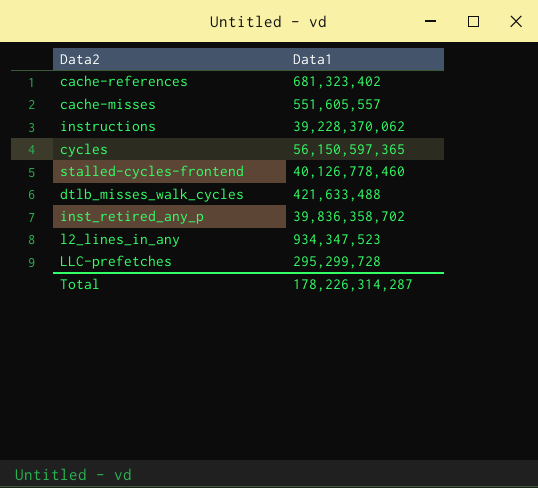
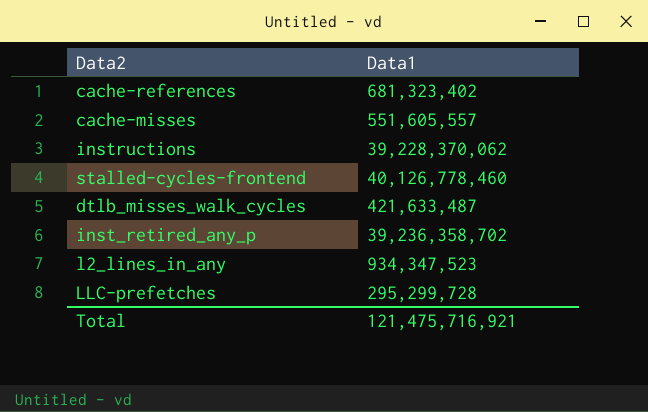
row cycles: 56,150,597,365 -> none
dtlb_misses_walk_cycles | Data1: 421,633,488 -> 421,633,487
inst_retired_any_p | Data1: 39,836,358,702 -> 39,236,358,702
Total | Data1: 178,226,314,287 -> 121,475,716,921

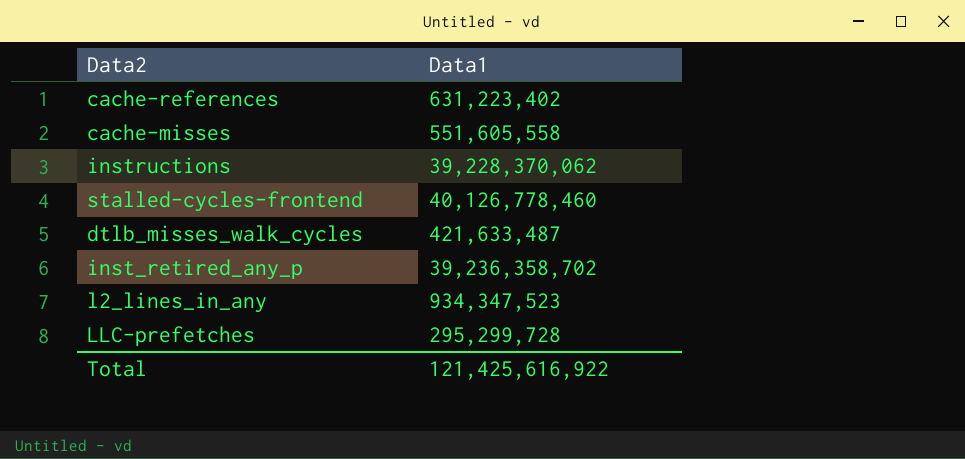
cache-references | Data1: 681,323,402 -> 631,223,402
cache-misses | Data1: 551,605,557 -> 551,605,558
Total | Data1: 121,475,716,921 -> 121,425,616,922

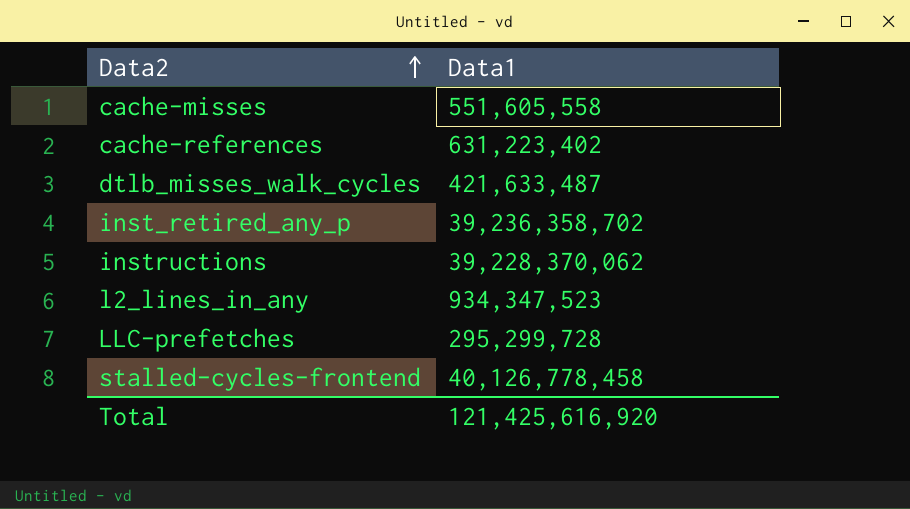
row order: none -> Data2 ascending
stalled-cycles-frontend | Data1: 40,126,778,460 -> 40,126,778,458
Total | Data1: 121,425,616,922 -> 121,425,616,920

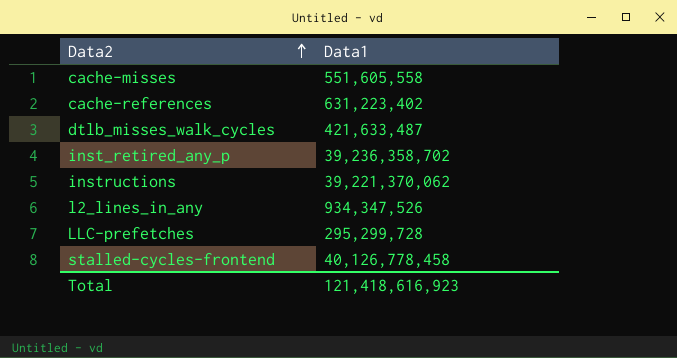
instructions | Data1: 39,228,370,062 -> 39,221,370,062
l2_lines_in_any | Data1: 934,347,523 -> 934,347,526
Total | Data1: 121,425,616,920 -> 121,418,616,923

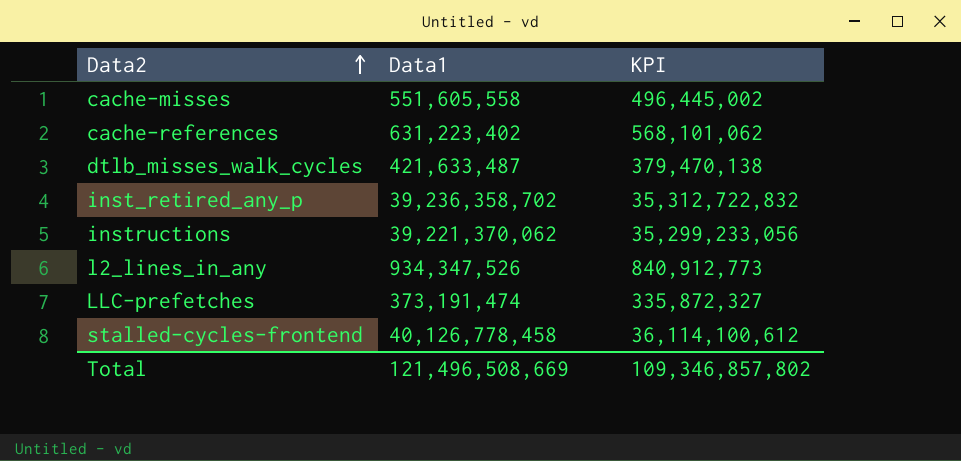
column KPI | formula: none -> [Data1] * 0.9
LLC-prefetches | Data1: 295,299,728 -> 373,191,474
Total | Data1: 121,418,616,923 -> 121,496,508,669

